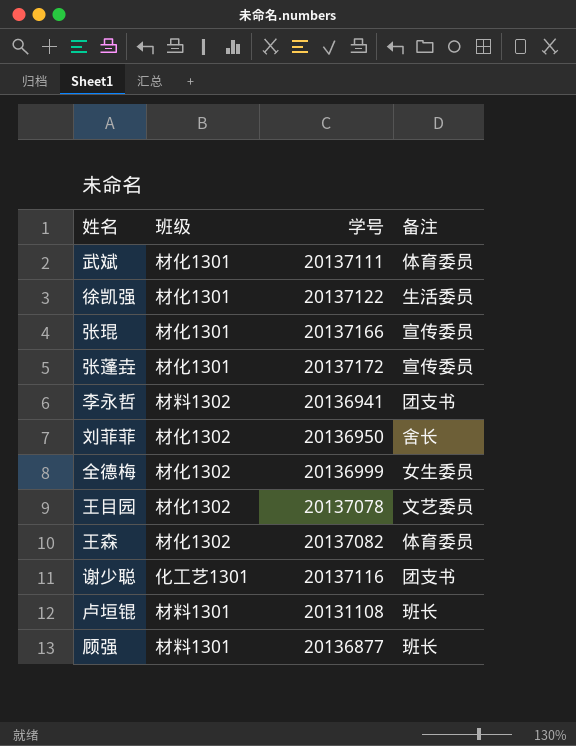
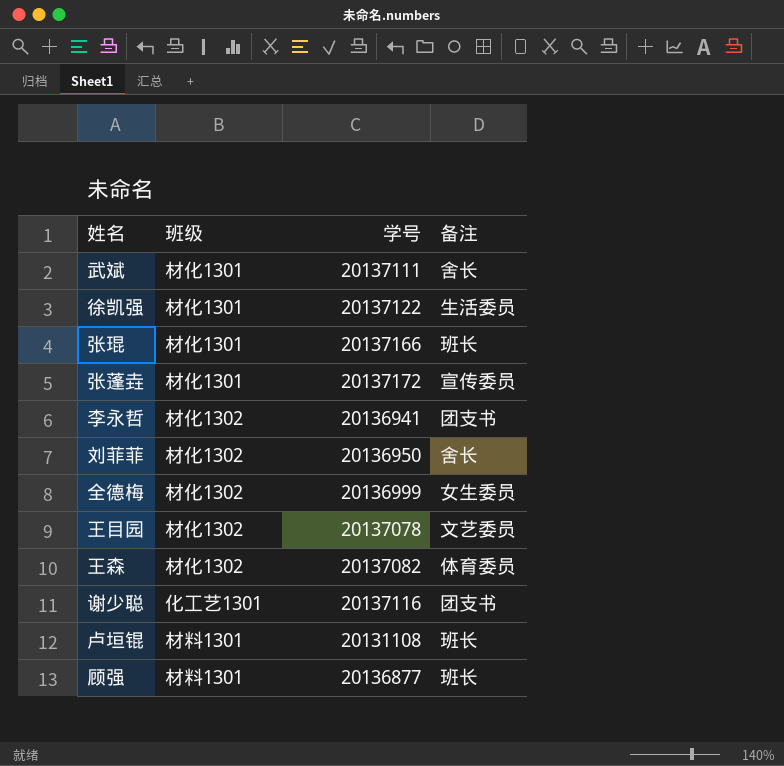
武斌 | 备注: 体育委员 -> 舍长
张琨 | 备注: 宣传委员 -> 班长
李永哲 | 班级: 材料1302 -> 材化1302

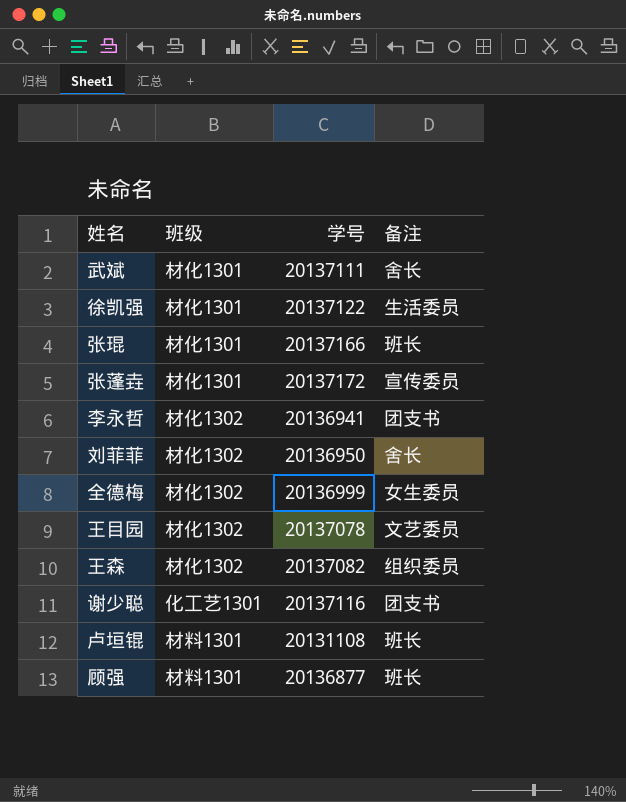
王森 | 备注: 体育委员 -> 组织委员

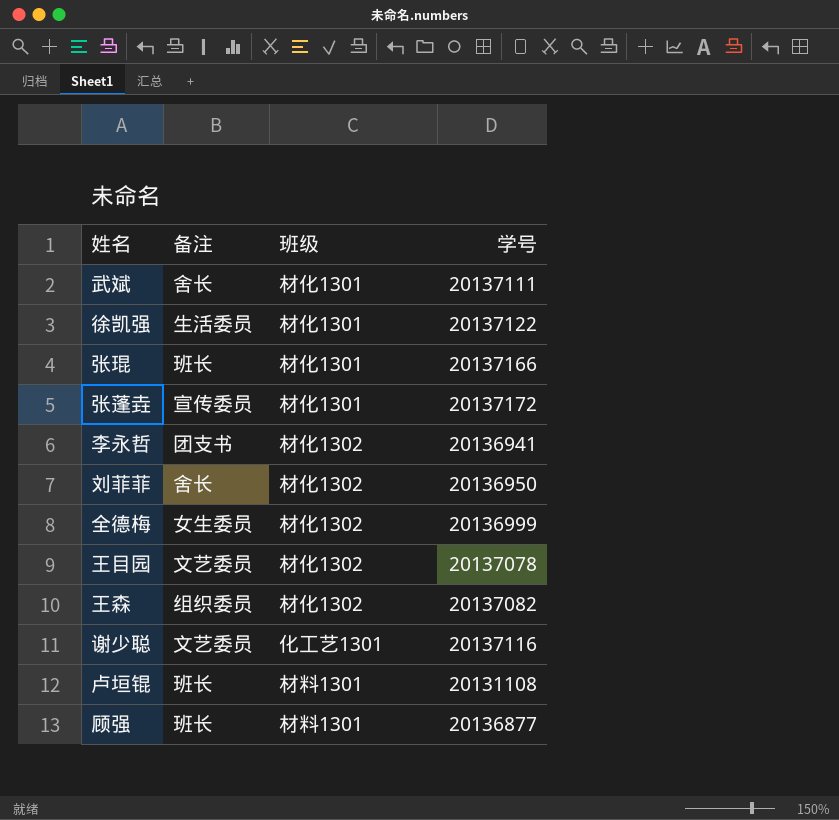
column 备注 | position: 4 -> 2
谢少聪 | 备注: 团支书 -> 文艺委员

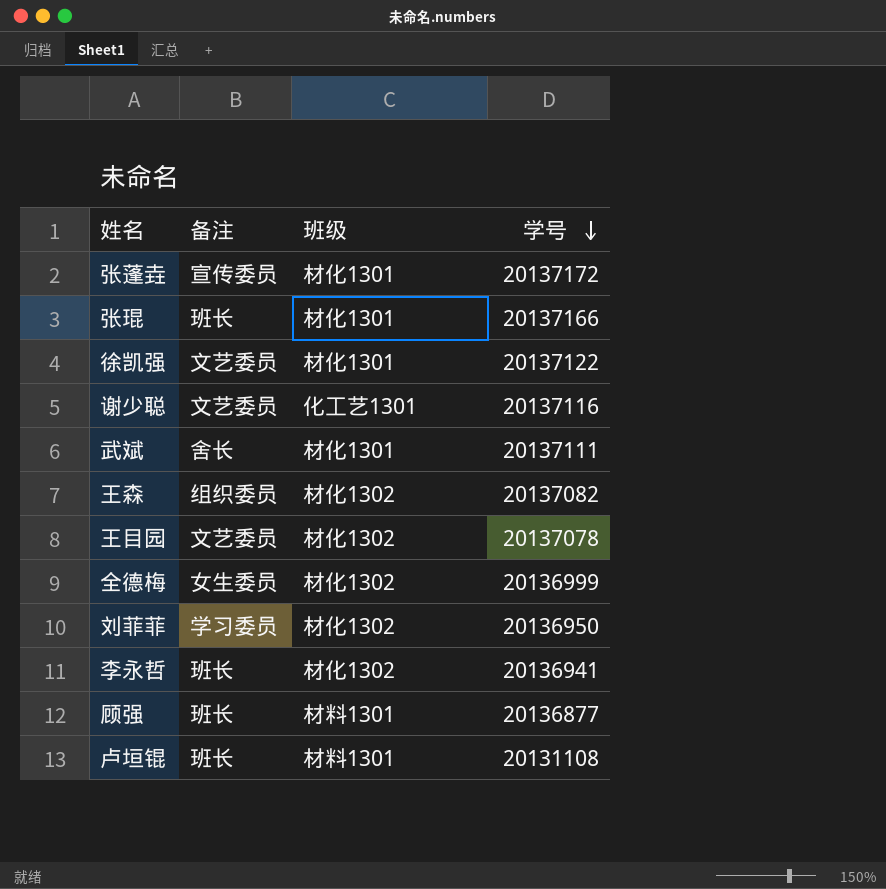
row order: none -> 学号 descending
徐凯强 | 备注: 生活委员 -> 文艺委员
刘菲菲 | 备注: 舍长 -> 学习委员
李永哲 | 备注: 团支书 -> 班长

